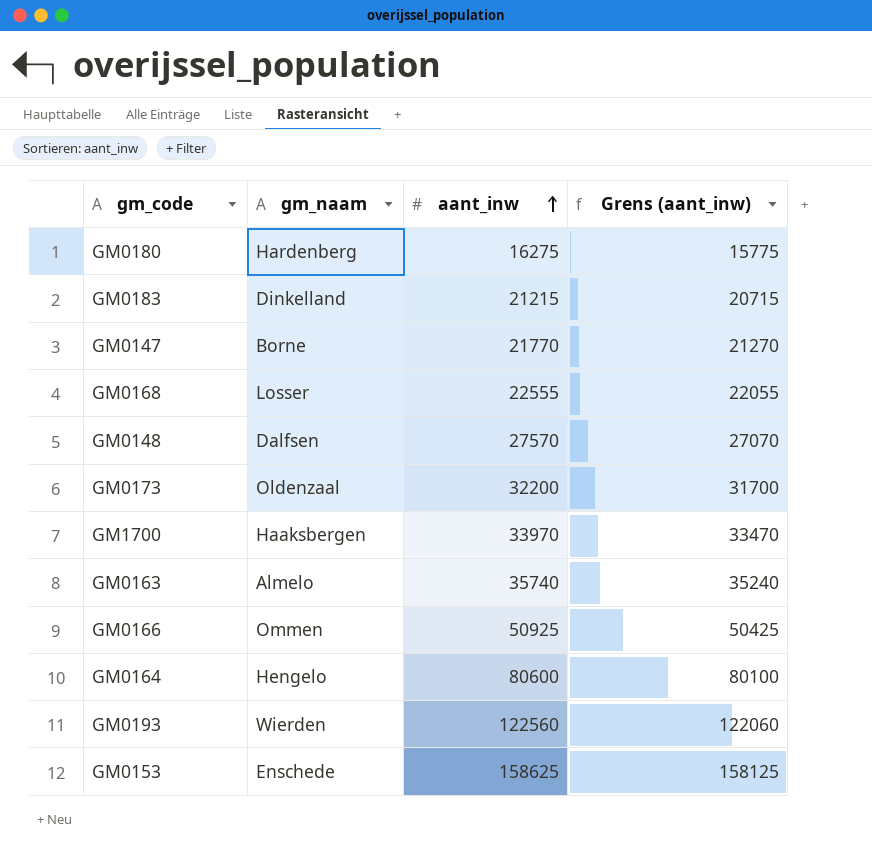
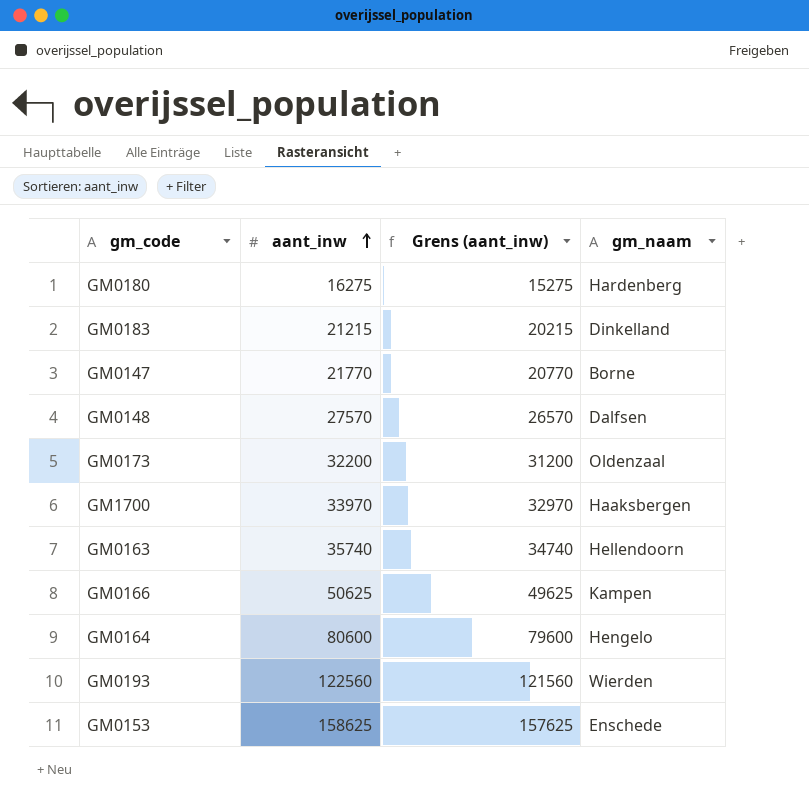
column Grens (aant_inw) | formula: [aant_inw] - 500 -> [aant_inw] - 1000
column gm_naam | position: 2 -> 4
row GM0168: Losser | 22555 | 22055 -> none
GM0163 | gm_naam: Almelo -> Hellendoorn
GM0166 | aant_inw: 50925 -> 50625
GM0166 | gm_naam: Ommen -> Kampen

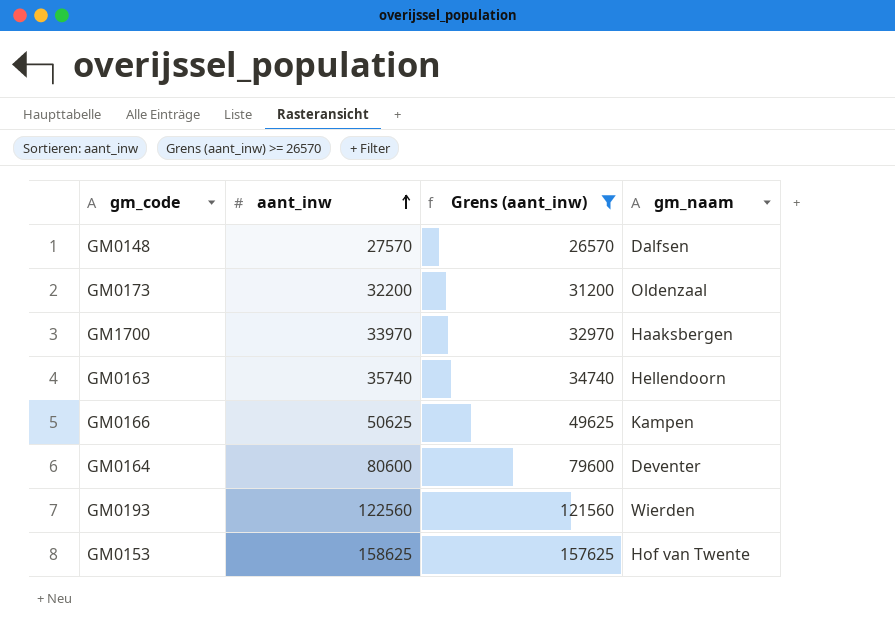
filter: none -> Grens (aant_inw) >= 26570
GM0164 | gm_naam: Hengelo -> Deventer
GM0153 | gm_naam: Enschede -> Hof van Twente

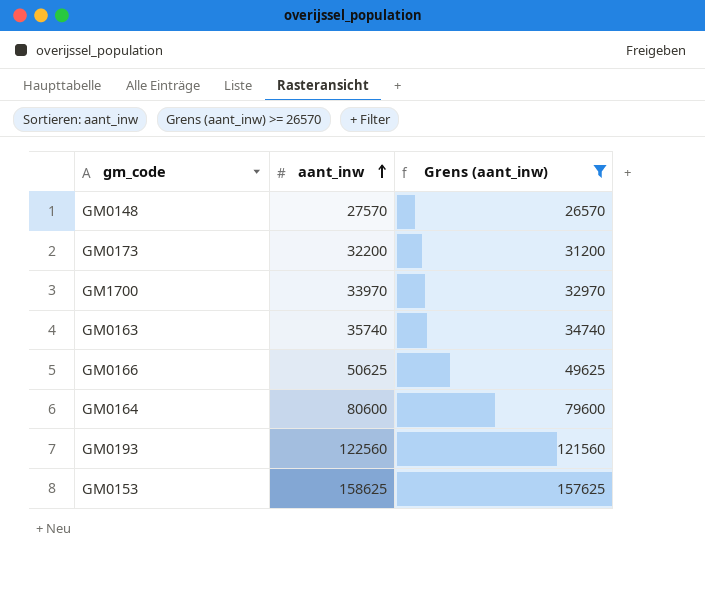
column gm_naam | position: 4 -> none

